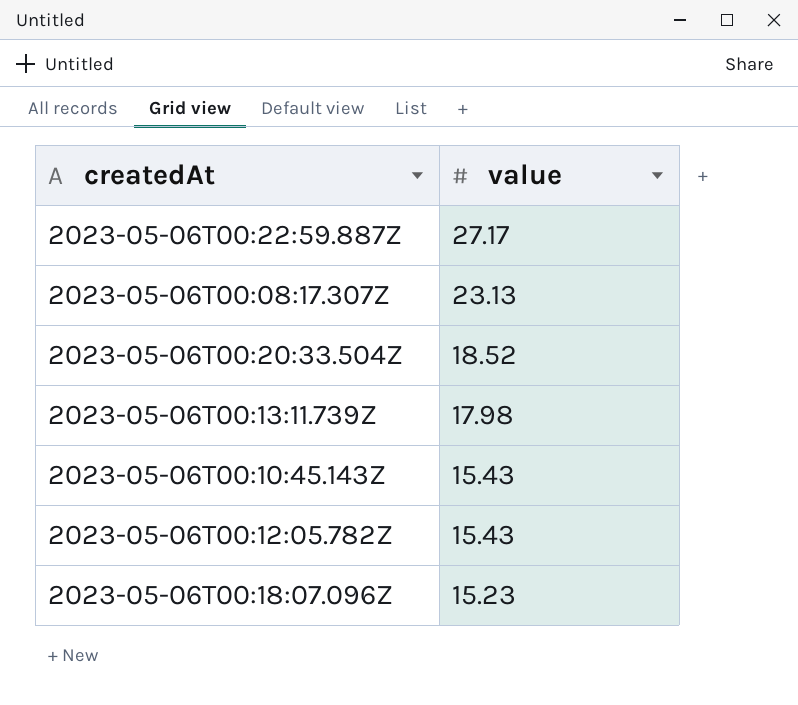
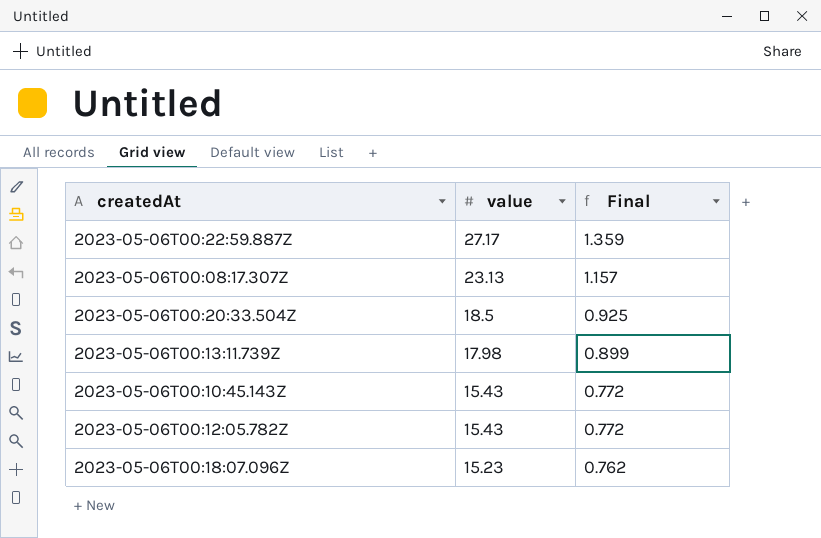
column Final | formula: none -> [value] * 0.05
2023-05-06T00:20:33.504Z | value: 18.52 -> 18.5

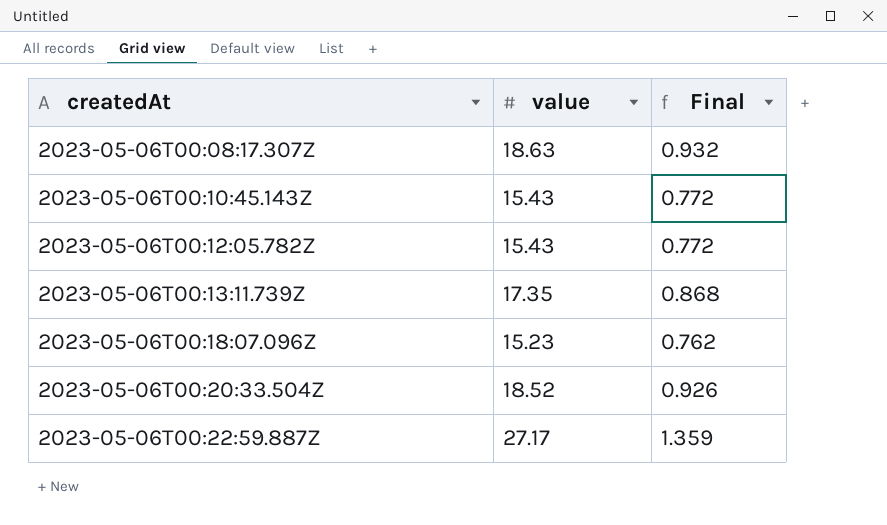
row order: value descending -> createdAt ascending
2023-05-06T00:08:17.307Z | value: 23.13 -> 18.63
2023-05-06T00:08:17.307Z | Final: 1.157 -> 0.932
2023-05-06T00:13:11.739Z | value: 17.98 -> 17.35
2023-05-06T00:13:11.739Z | Final: 0.899 -> 0.868
2023-05-06T00:20:33.504Z | value: 18.5 -> 18.52
2023-05-06T00:20:33.504Z | Final: 0.925 -> 0.926

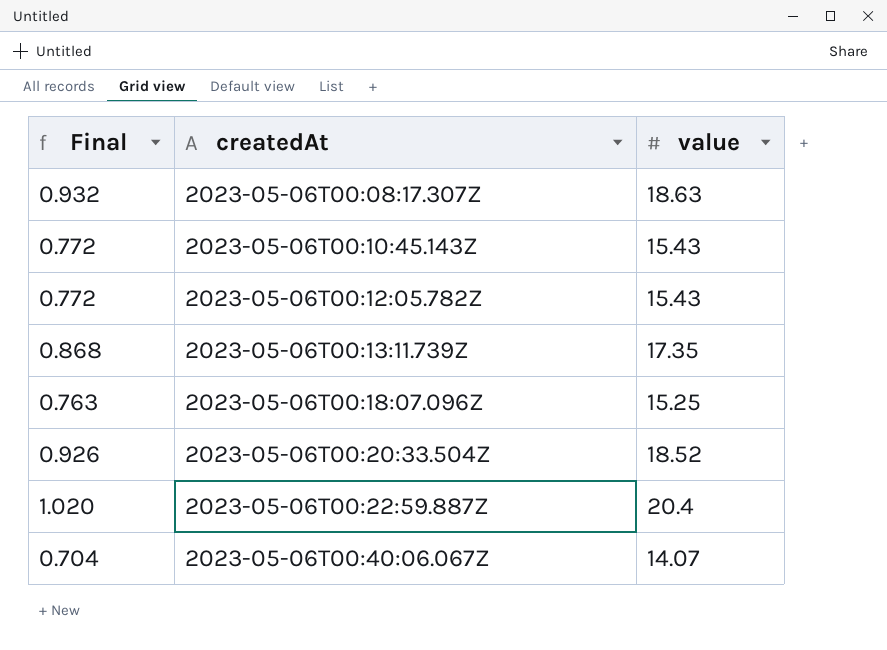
column Final | position: 3 -> 1
2023-05-06T00:18:07.096Z | Final: 0.762 -> 0.763
2023-05-06T00:18:07.096Z | value: 15.23 -> 15.25
2023-05-06T00:22:59.887Z | Final: 1.359 -> 1.020
2023-05-06T00:22:59.887Z | value: 27.17 -> 20.4
row 2023-05-06T00:40:06.067Z: none -> 0.704 | 14.07

